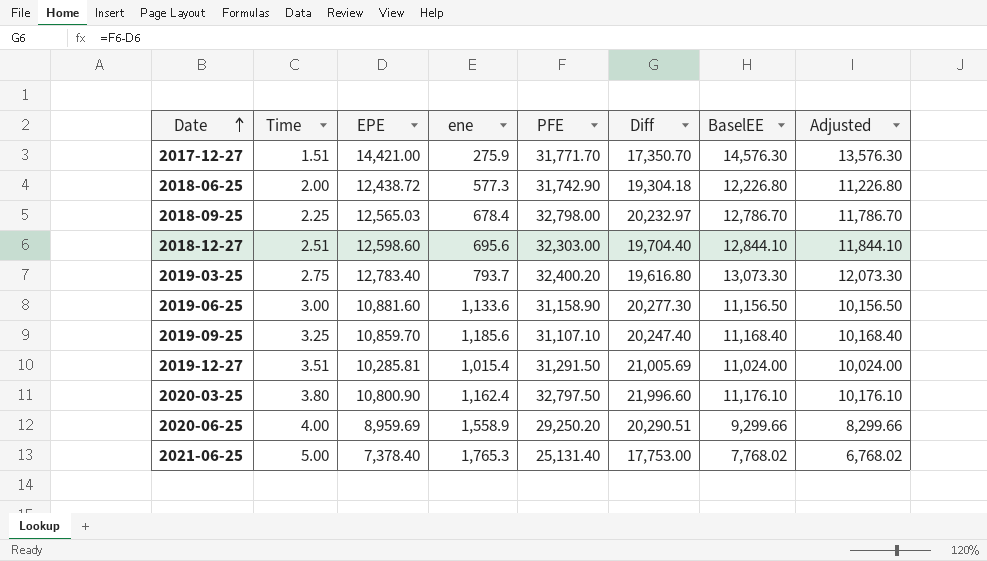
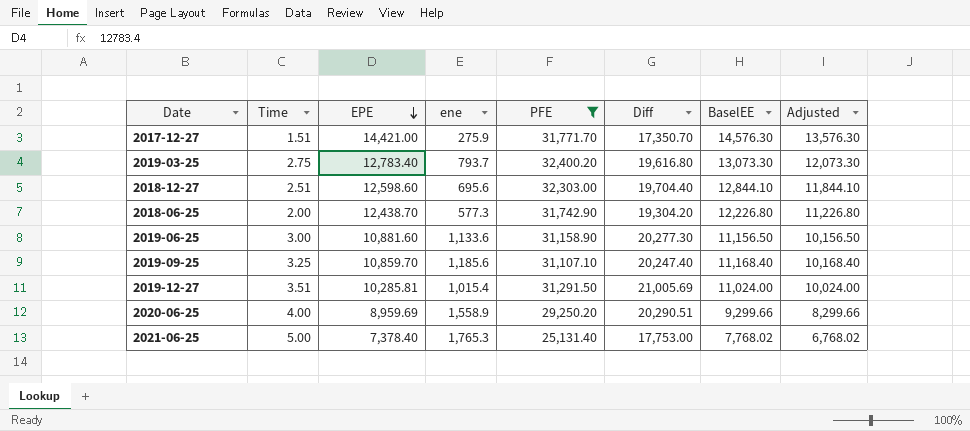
filter: none -> PFE <= 32,400.20
row order: Date ascending -> EPE descending
2018-06-25 | EPE: 12,438.72 -> 12,438.70
2018-06-25 | Diff: 19,304.18 -> 19,304.20

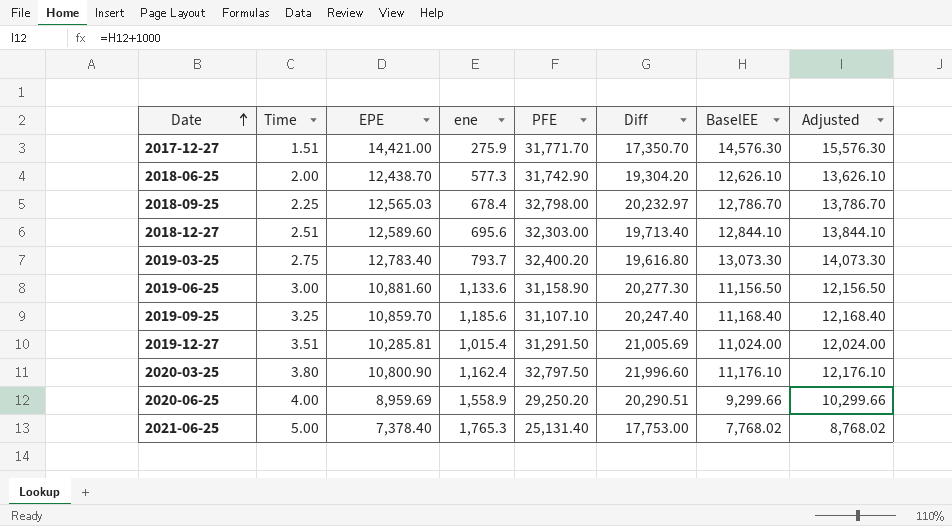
filter: PFE <= 32,400.20 -> none
row order: EPE descending -> Date ascending
column Adjusted | formula: [BaselEE] - 1000 -> [BaselEE] + 1000
2018-06-25 | BaselEE: 12,226.80 -> 12,626.10
2018-12-27 | EPE: 12,598.60 -> 12,589.60
2018-12-27 | Diff: 19,704.40 -> 19,713.40

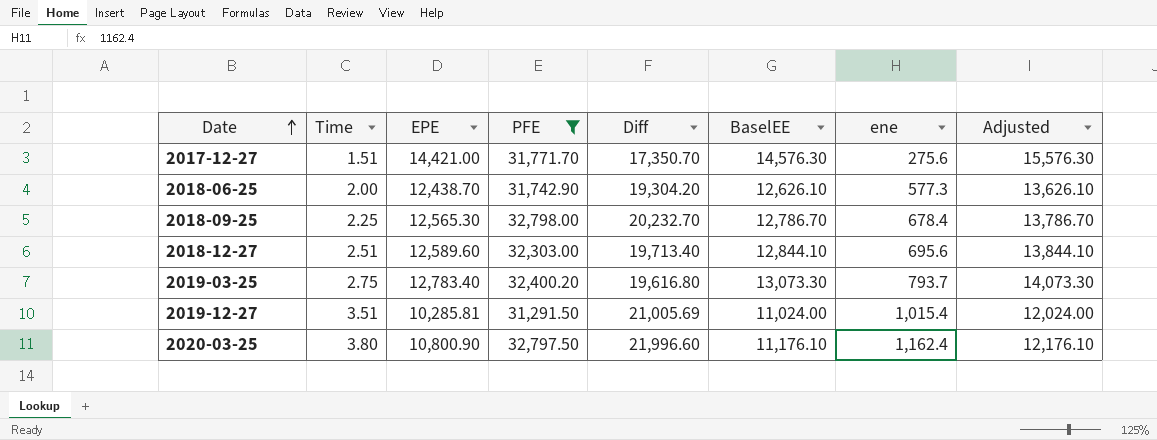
filter: none -> PFE >= 31,291.50
column ene | position: 4 -> 7
2017-12-27 | ene: 275.9 -> 275.6
2018-09-25 | EPE: 12,565.03 -> 12,565.30
2018-09-25 | Diff: 20,232.97 -> 20,232.70

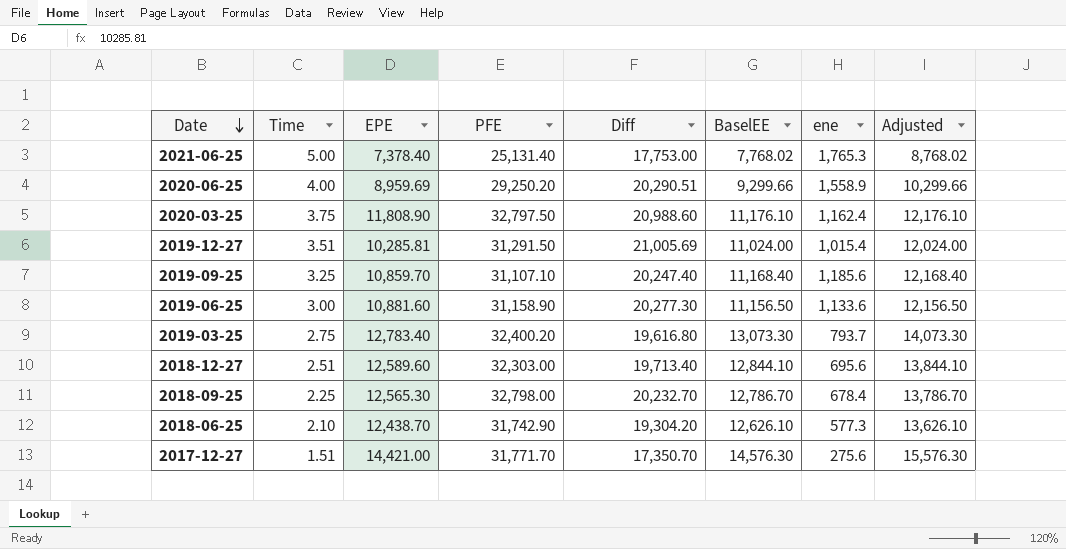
filter: PFE >= 31,291.50 -> none
row order: Date ascending -> Date descending
2020-03-25 | Time: 3.80 -> 3.75
2020-03-25 | EPE: 10,800.90 -> 11,808.90
2020-03-25 | Diff: 21,996.60 -> 20,988.60
2018-06-25 | Time: 2.00 -> 2.10

